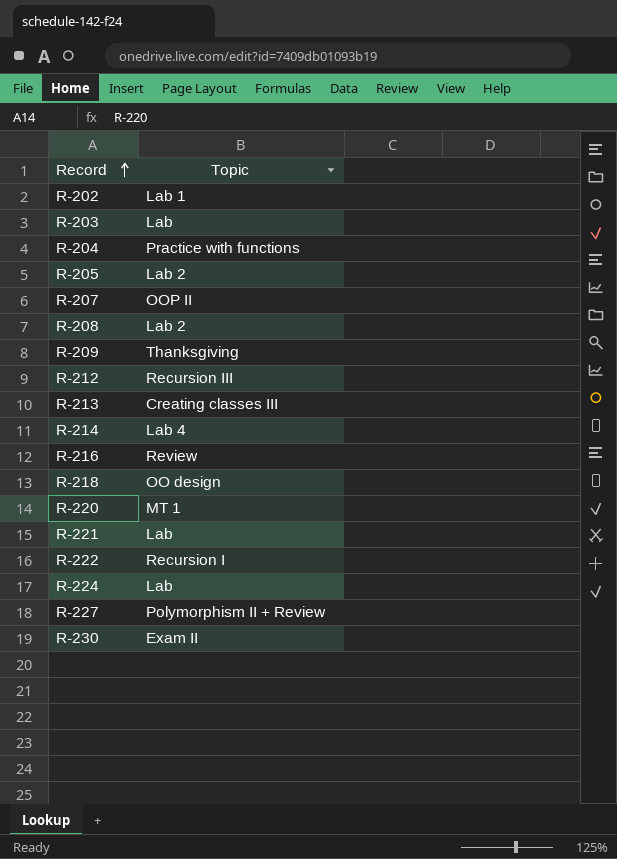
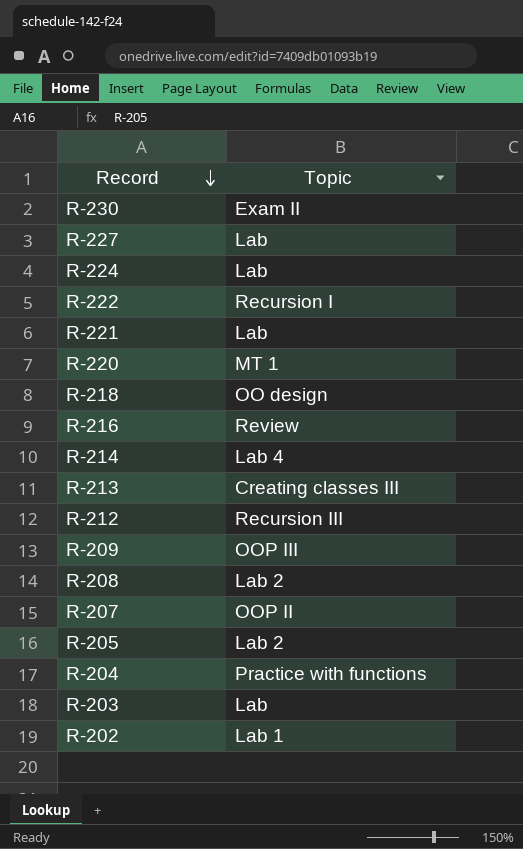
row order: Record ascending -> Record descending
R-227 | Topic: Polymorphism II + Review -> Lab
R-209 | Topic: Thanksgiving -> OOP III

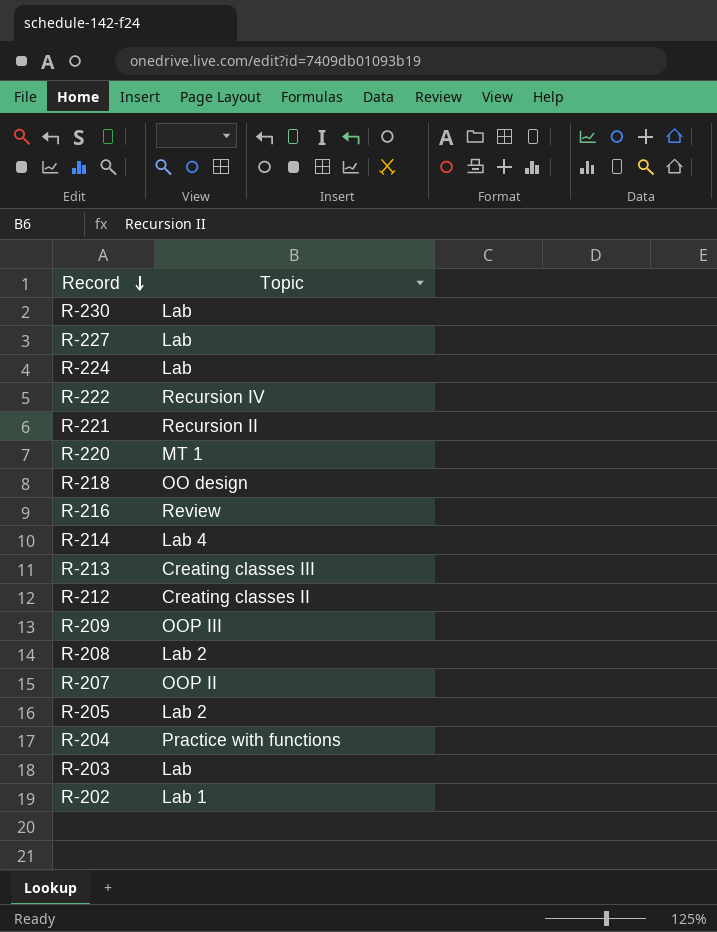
R-230 | Topic: Exam II -> Lab
R-222 | Topic: Recursion I -> Recursion IV
R-221 | Topic: Lab -> Recursion II
R-212 | Topic: Recursion III -> Creating classes II

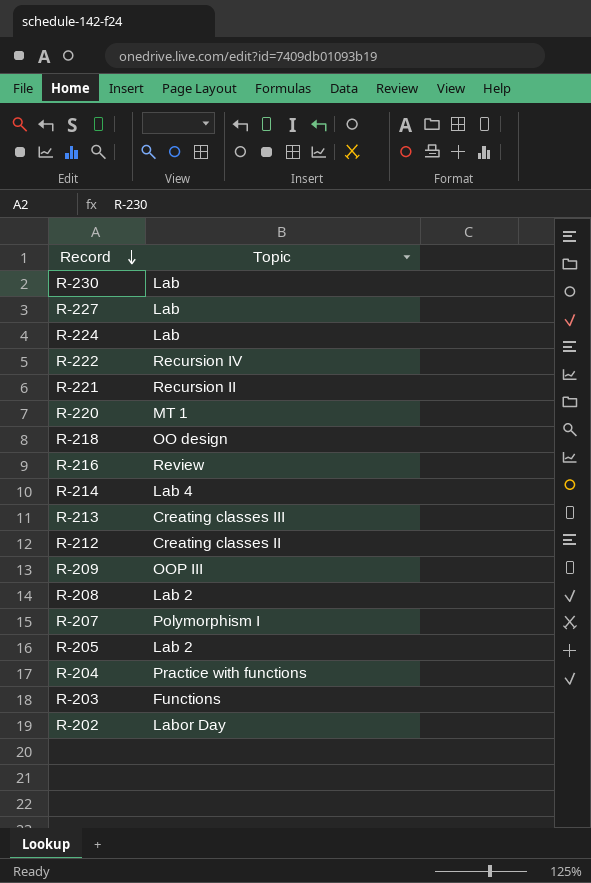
R-207 | Topic: OOP II -> Polymorphism I
R-203 | Topic: Lab -> Functions
R-202 | Topic: Lab 1 -> Labor Day

